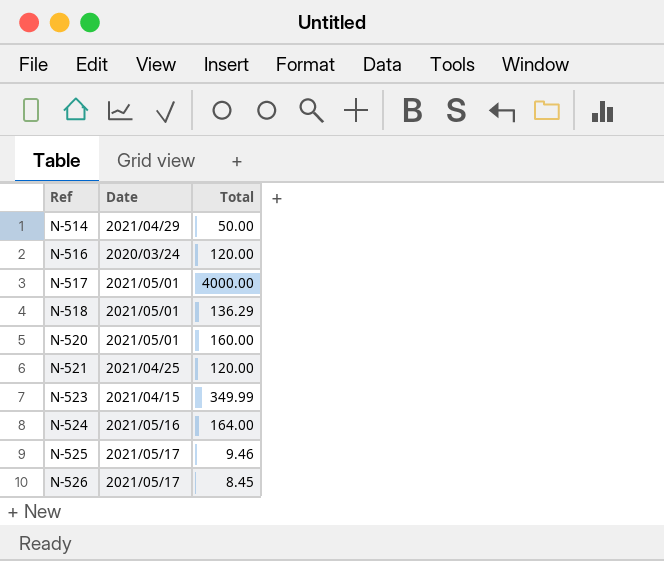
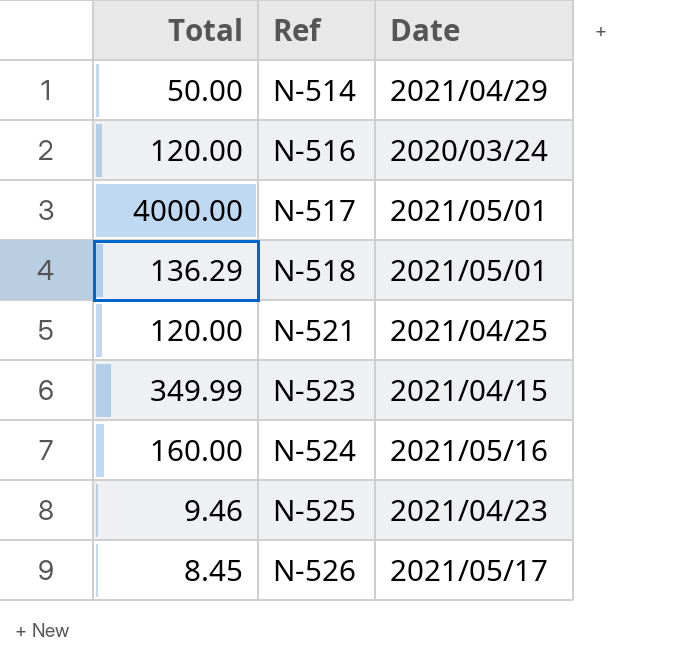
column Total | position: 3 -> 1
row N-520: 2021/05/01 | 160.00 -> none
N-524 | Total: 164.00 -> 160.00
N-525 | Date: 2021/05/17 -> 2021/04/23

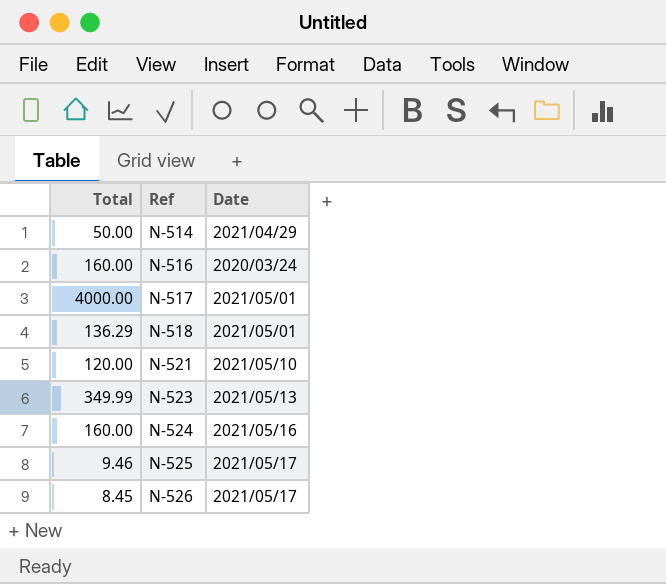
N-516 | Total: 120.00 -> 160.00
N-521 | Date: 2021/04/25 -> 2021/05/10
N-523 | Date: 2021/04/15 -> 2021/05/13
N-525 | Date: 2021/04/23 -> 2021/05/17

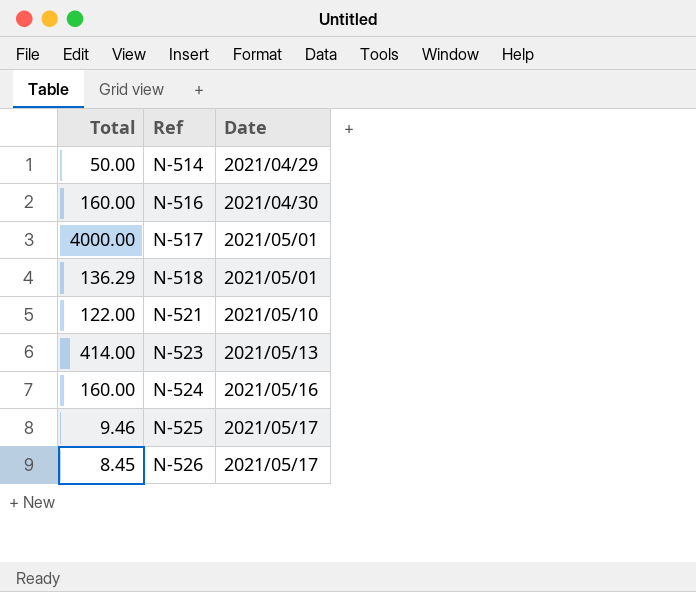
N-516 | Date: 2020/03/24 -> 2021/04/30
N-521 | Total: 120.00 -> 122.00
N-523 | Total: 349.99 -> 414.00

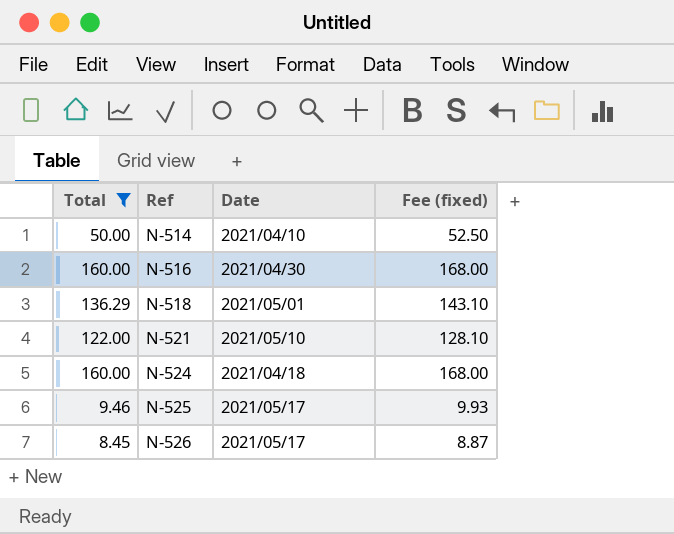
filter: none -> Total <= 160.00
column Fee (fixed) | formula: none -> [Total] * 1.05
N-514 | Date: 2021/04/29 -> 2021/04/10
N-524 | Date: 2021/05/16 -> 2021/04/18

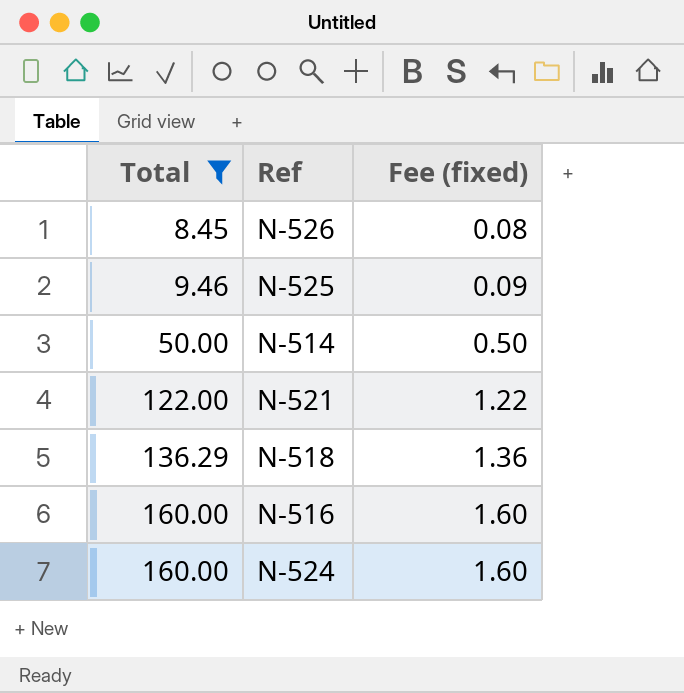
row order: Ref ascending -> Total ascending
column Date | position: 3 -> none
column Fee (fixed) | formula: [Total] * 1.05 -> [Total] * 0.01

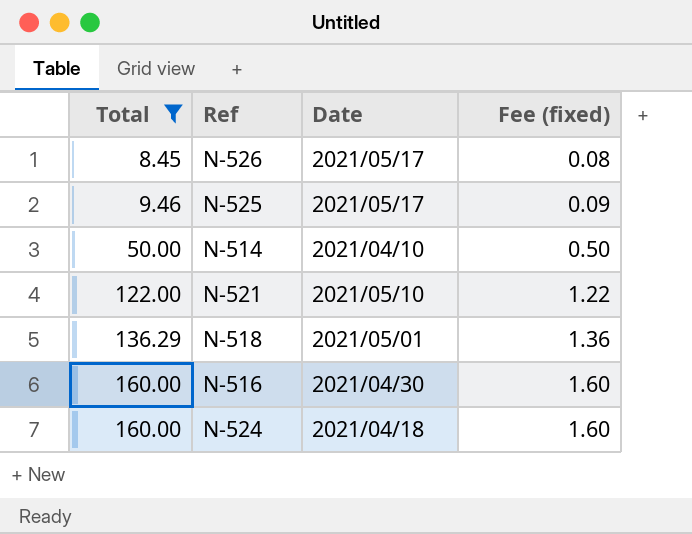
column Date | position: none -> 3

